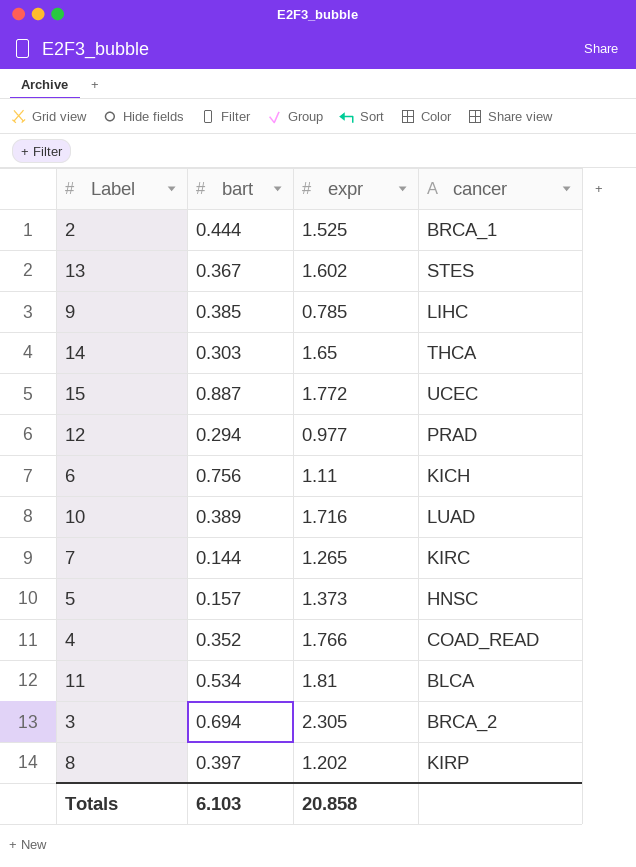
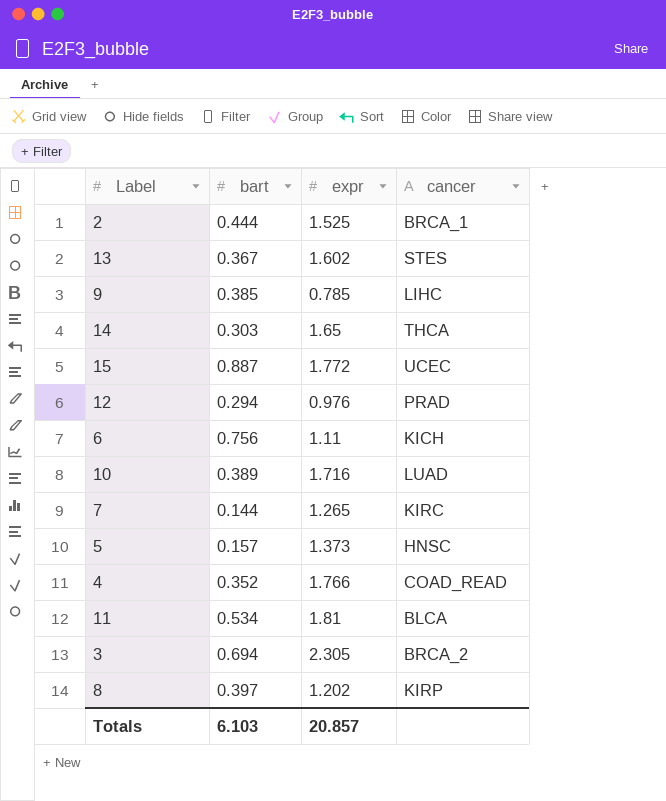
12 | expr: 0.977 -> 0.976
Totals | expr: 20.858 -> 20.857

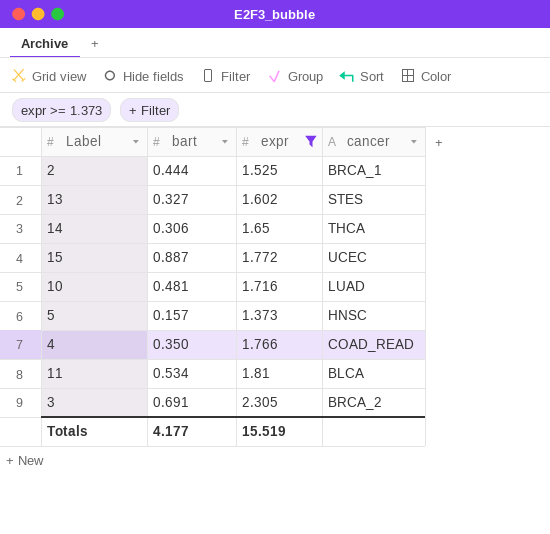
filter: none -> expr >= 1.373
13 | bart: 0.367 -> 0.327
14 | bart: 0.303 -> 0.306
10 | bart: 0.389 -> 0.481
4 | bart: 0.352 -> 0.350
3 | bart: 0.694 -> 0.691
Totals | bart: 6.103 -> 4.177
Totals | expr: 20.857 -> 15.519

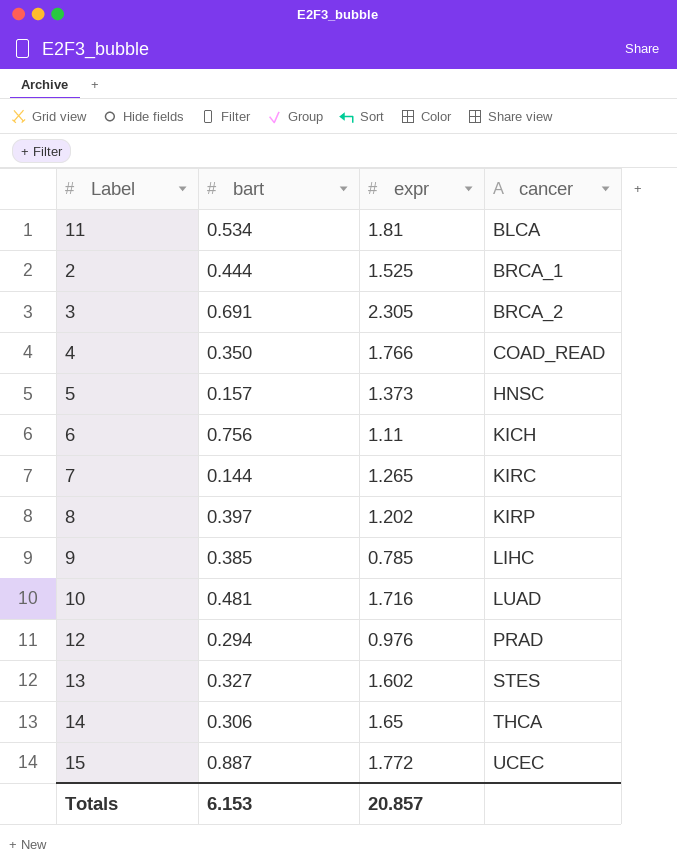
filter: expr >= 1.373 -> none
row order: none -> cancer ascending
Totals | bart: 4.177 -> 6.153
Totals | expr: 15.519 -> 20.857

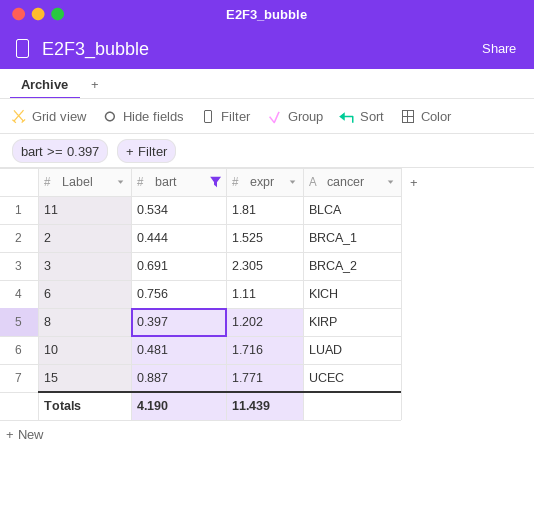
filter: none -> bart >= 0.397
15 | expr: 1.772 -> 1.771
Totals | bart: 6.153 -> 4.190
Totals | expr: 20.857 -> 11.439

